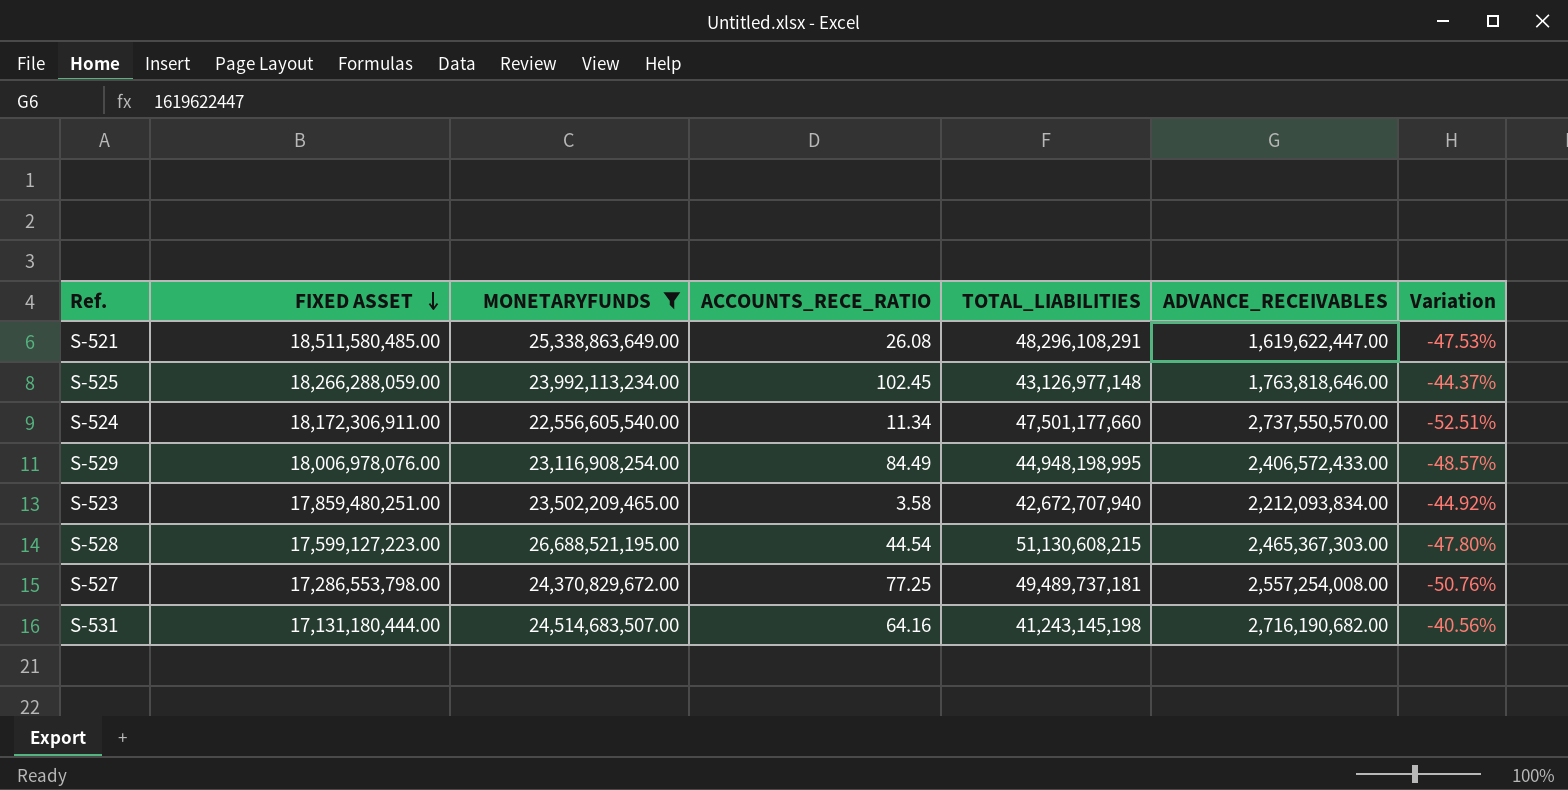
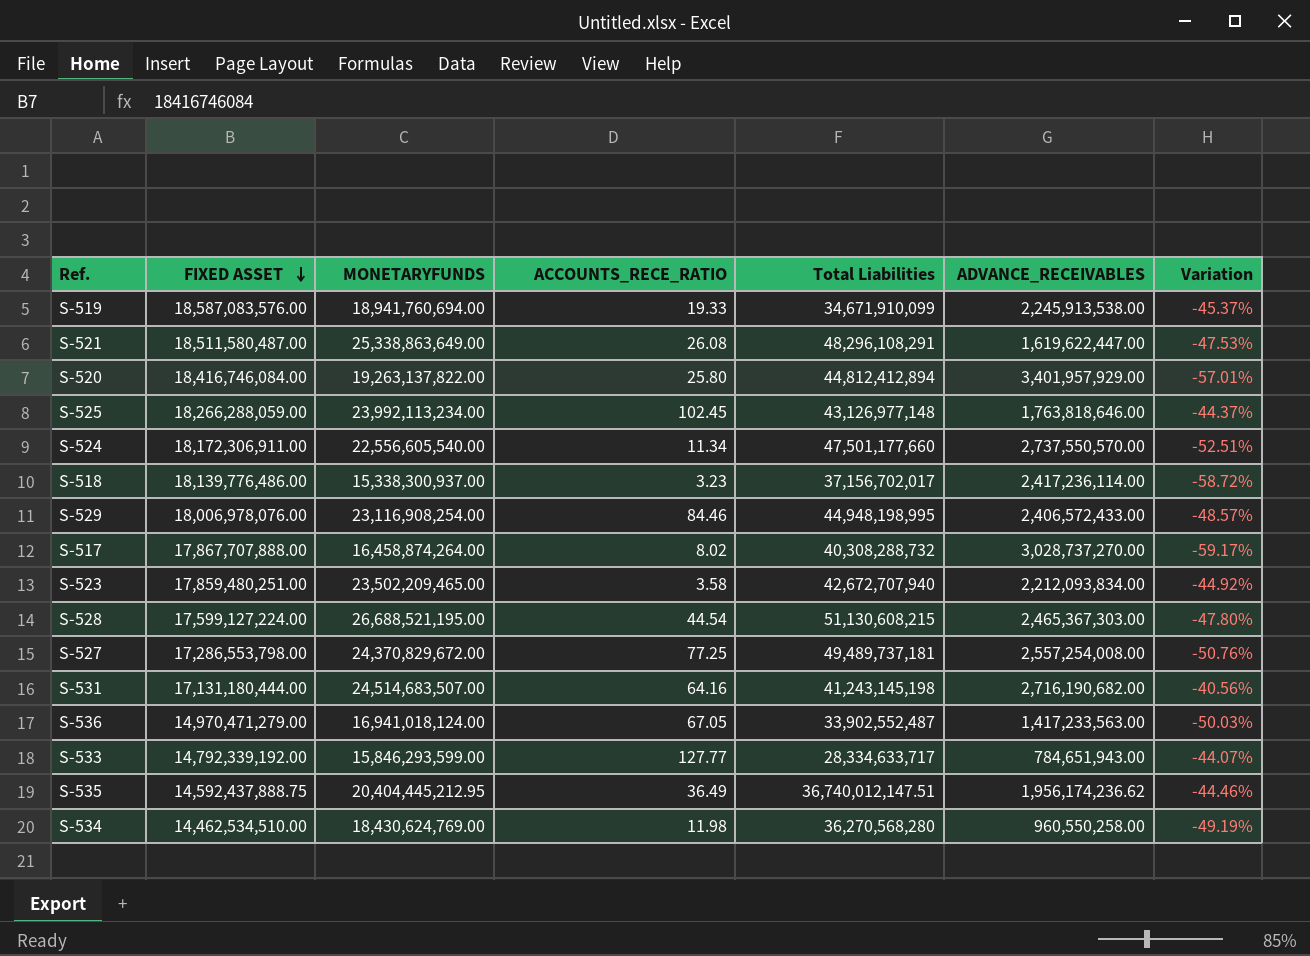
filter: MONETARYFUNDS >= 22,556,605,540.00 -> none
column name: TOTAL_LIABILITIES -> Total Liabilities
S-521 | FIXED ASSET: 18,511,580,485.00 -> 18,511,580,487.00
S-529 | ACCOUNTS_RECE_RATIO: 84.49 -> 84.46
S-528 | FIXED ASSET: 17,599,127,223.00 -> 17,599,127,224.00

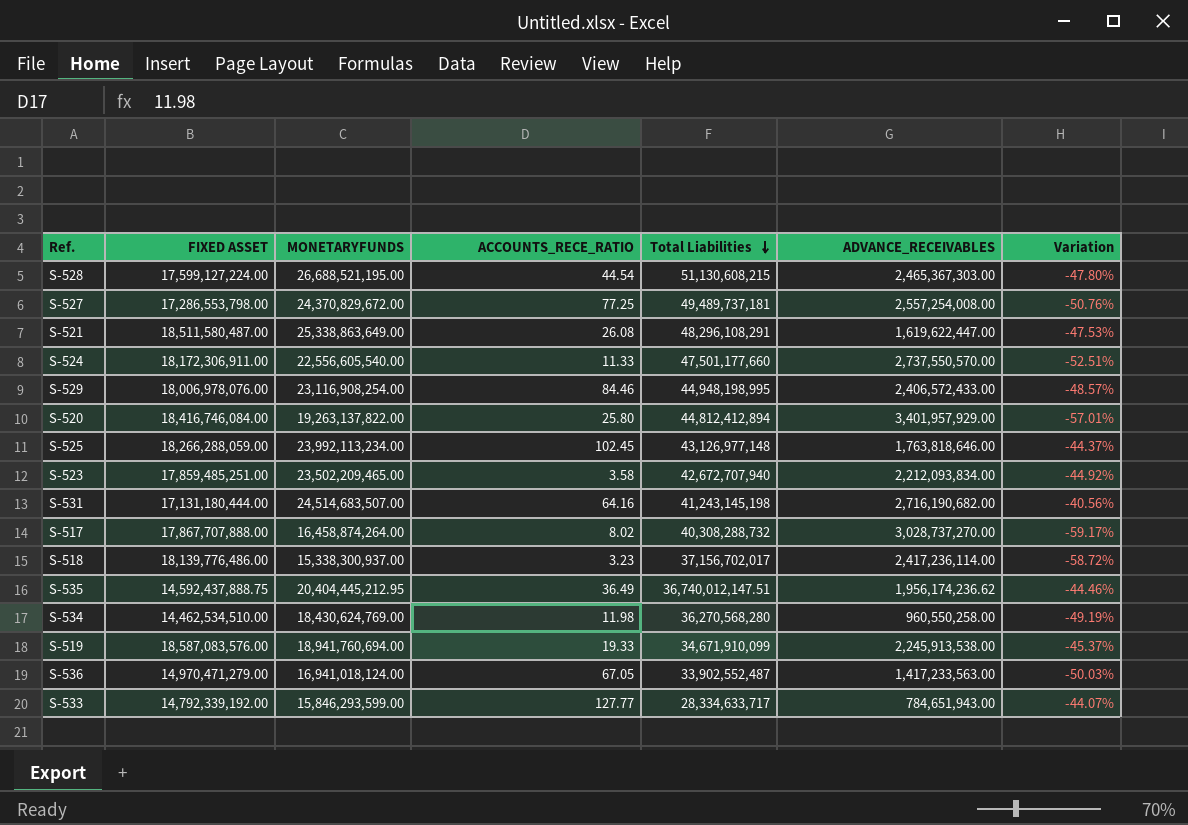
row order: FIXED ASSET descending -> Total Liabilities descending
S-524 | ACCOUNTS_RECE_RATIO: 11.34 -> 11.33
S-523 | FIXED ASSET: 17,859,480,251.00 -> 17,859,485,251.00

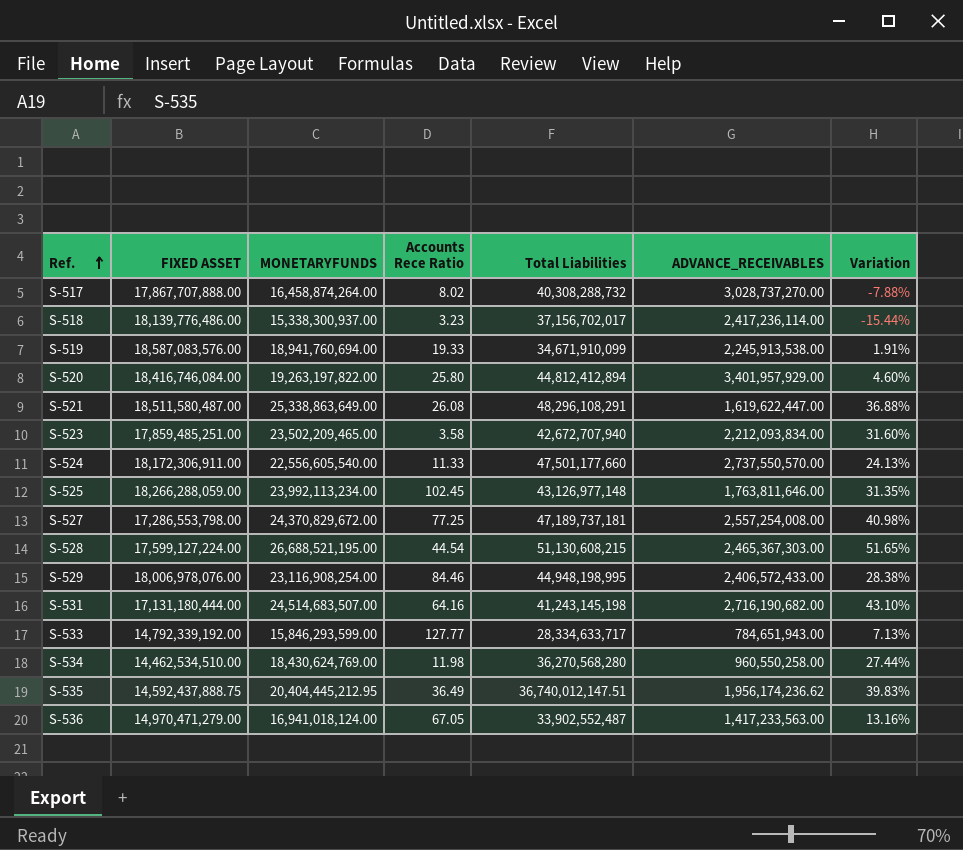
row order: Total Liabilities descending -> Ref. ascending
column name: ACCOUNTS_RECE_RATIO -> Accounts Rece Ratio
column Variation | formula: ([MONETARYFUNDS] - [Total Liabilities]) / [Total Liabilities] -> ([MONETARYFUNDS] - [FIXED ASSET]) / [FIXED ASSET]
S-520 | MONETARYFUNDS: 19,263,137,822.00 -> 19,263,197,822.00
S-525 | ADVANCE_RECEIVABLES: 1,763,818,646.00 -> 1,763,811,646.00
S-527 | Total Liabilities: 49,489,737,181 -> 47,189,737,181

